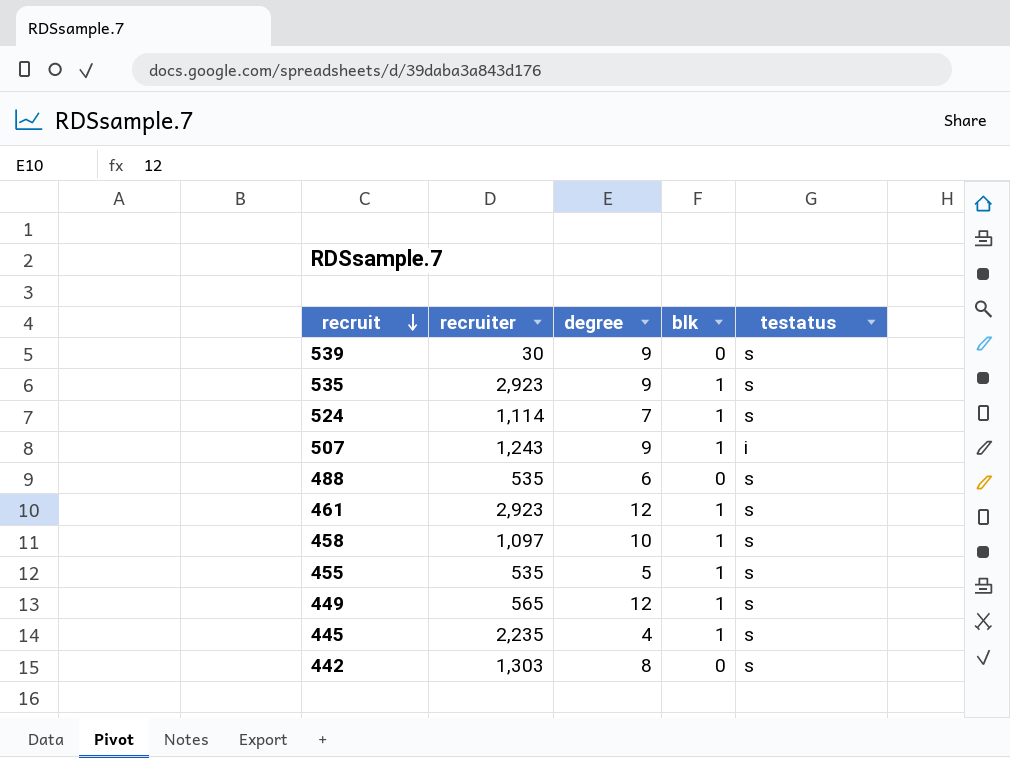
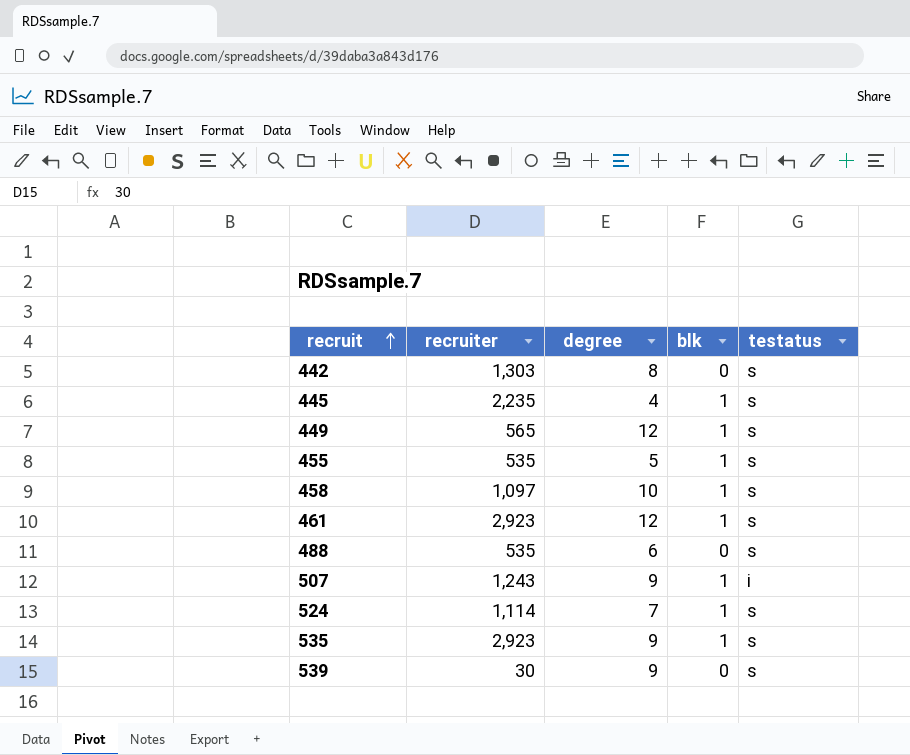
row order: recruit descending -> recruit ascending

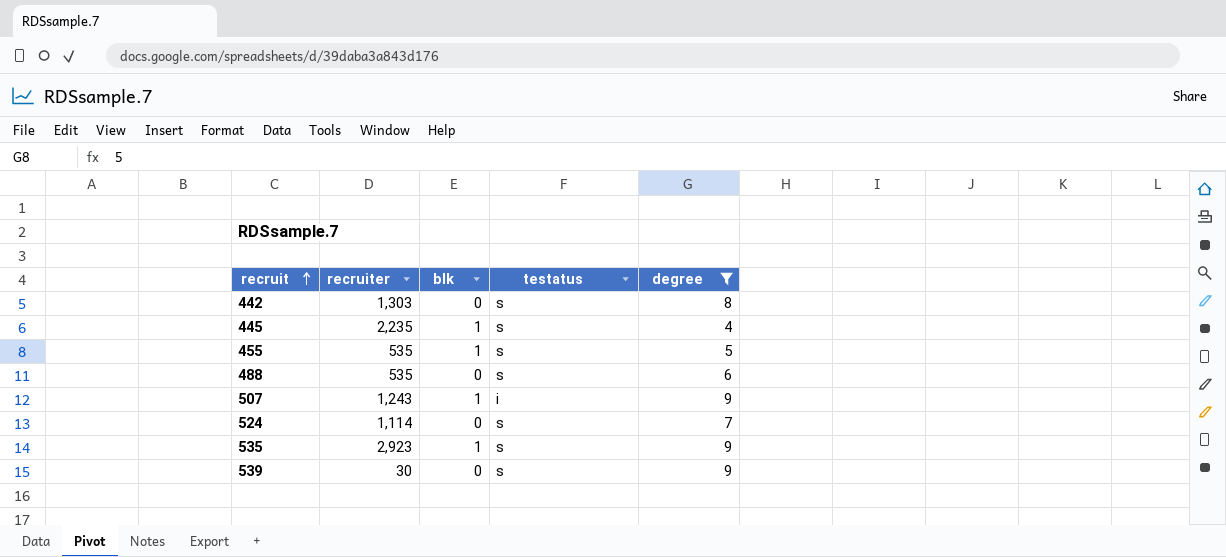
filter: none -> degree <= 9
column degree | position: 3 -> 5
524 | blk: 1 -> 0

